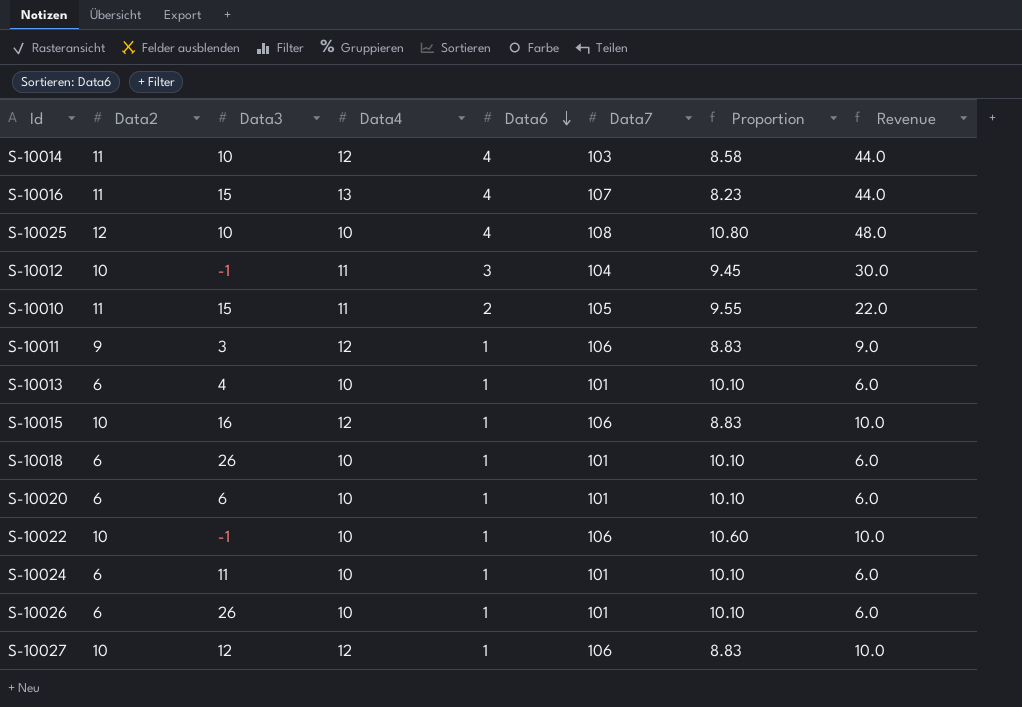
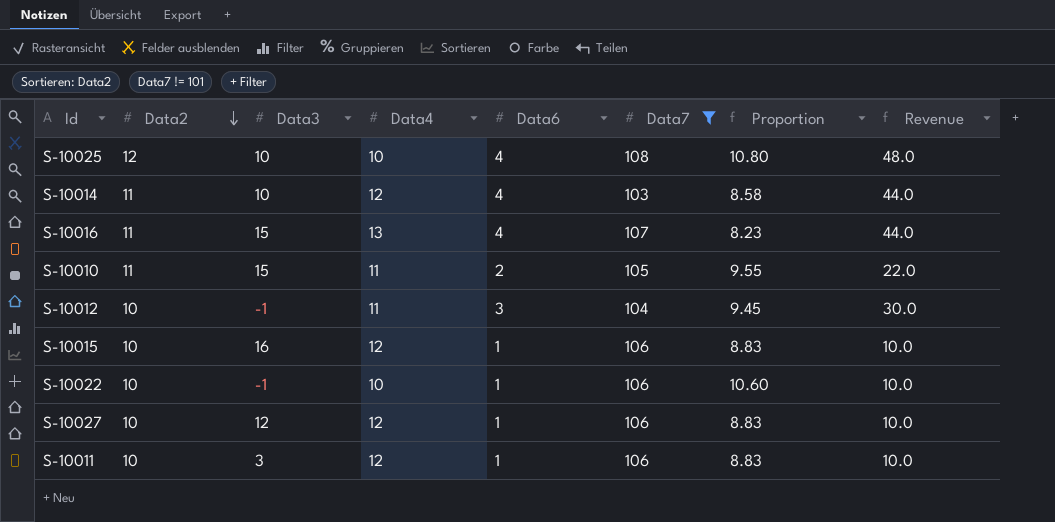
filter: none -> Data7 != 101
row order: Data6 descending -> Data2 descending
S-10011 | Data2: 9 -> 10
S-10011 | Revenue: 9.0 -> 10.0

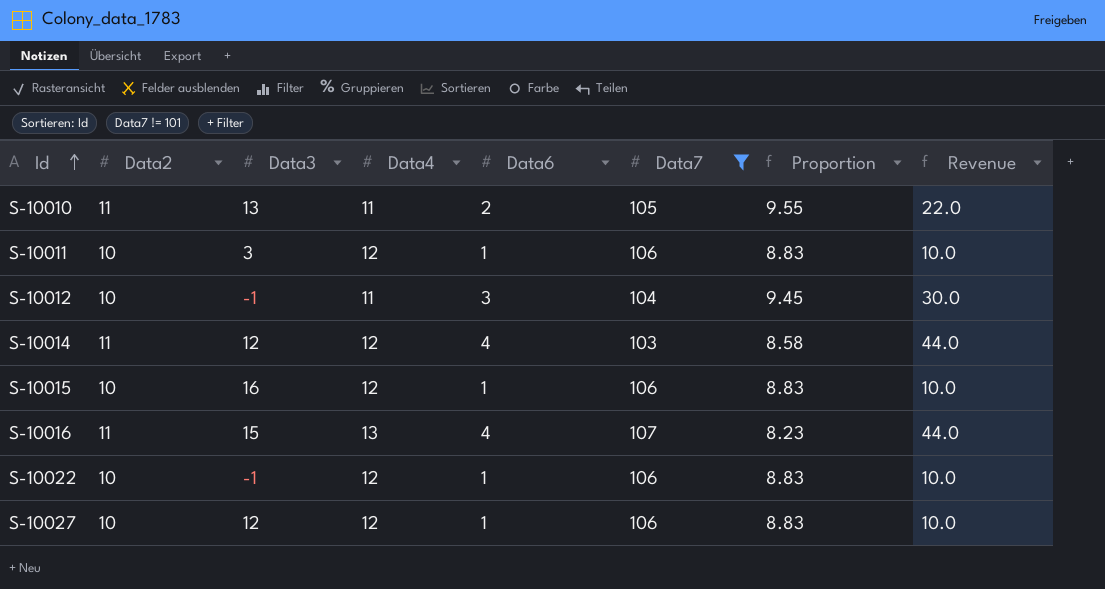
row order: Data2 descending -> Id ascending
row S-10025: 12 | 10 | 10 | 4 | 108 | 10.80 | 48.0 -> none
S-10010 | Data3: 15 -> 13
S-10014 | Data3: 10 -> 12
S-10022 | Data4: 10 -> 12
S-10022 | Proportion: 10.60 -> 8.83

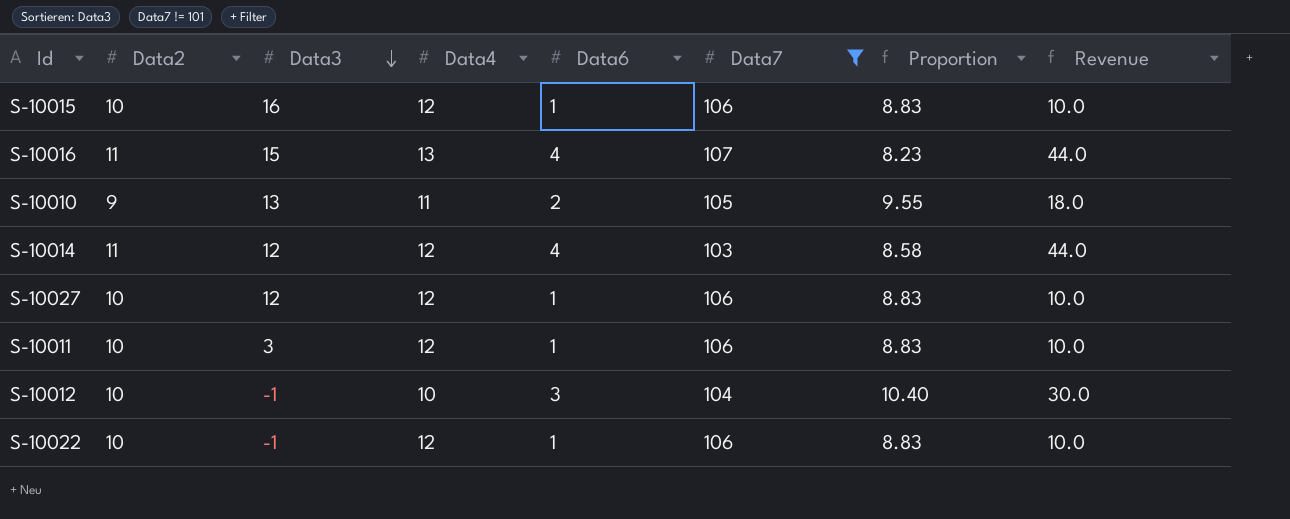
row order: Id ascending -> Data3 descending
S-10010 | Data2: 11 -> 9
S-10010 | Revenue: 22.0 -> 18.0
S-10012 | Data4: 11 -> 10
S-10012 | Proportion: 9.45 -> 10.40

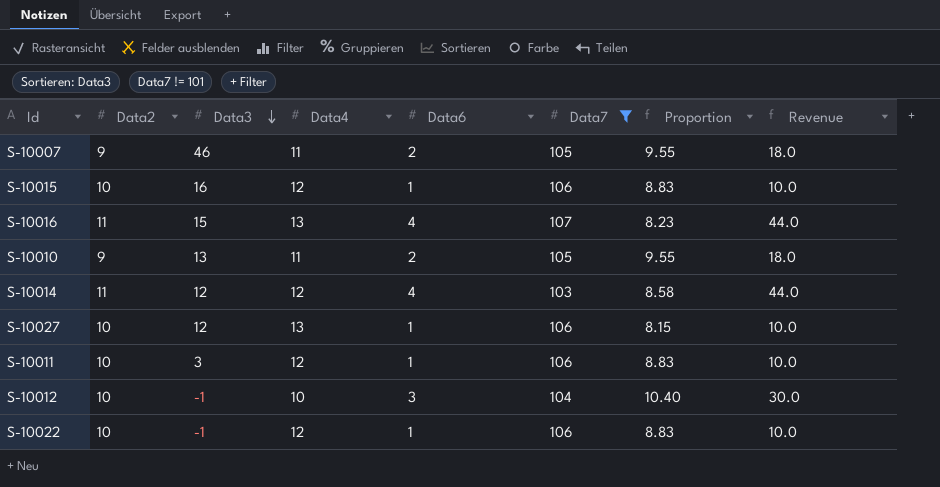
row S-10007: none -> 9 | 46 | 11 | 2 | 105 | 9.55 | 18.0
S-10027 | Data4: 12 -> 13
S-10027 | Proportion: 8.83 -> 8.15

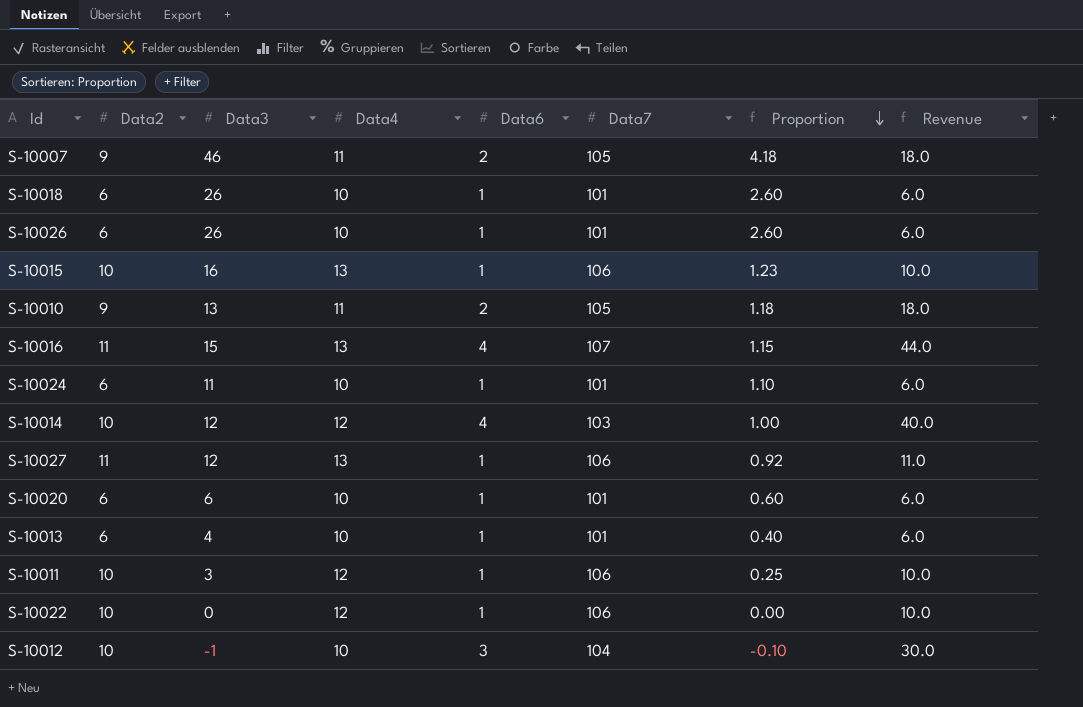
filter: Data7 != 101 -> none
row order: Data3 descending -> Proportion descending
column Proportion | formula: [Data7] / [Data4] -> [Data3] / [Data4]
S-10015 | Data4: 12 -> 13
S-10014 | Data2: 11 -> 10
S-10014 | Revenue: 44.0 -> 40.0
S-10027 | Data2: 10 -> 11
S-10027 | Revenue: 10.0 -> 11.0
S-10022 | Data3: -1 -> 0

